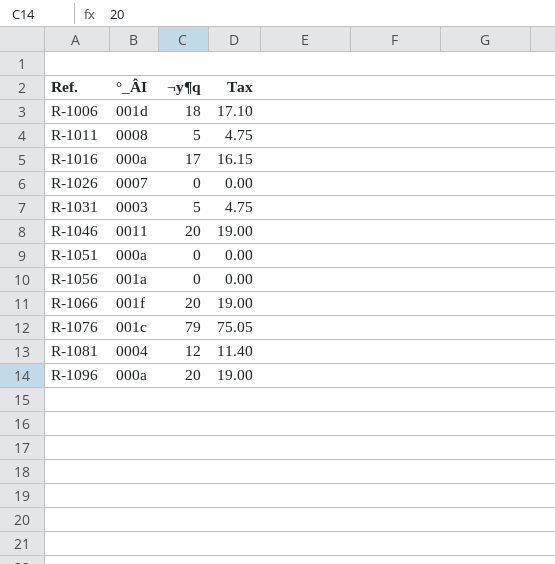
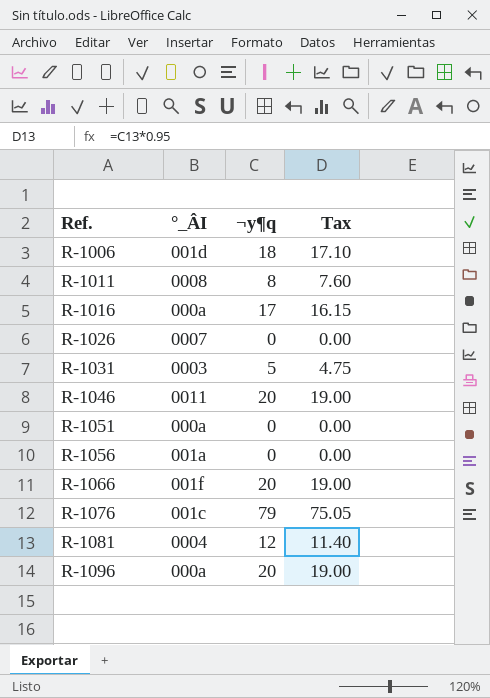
R-1011 | ¬y¶q: 5 -> 8
R-1011 | Tax: 4.75 -> 7.60

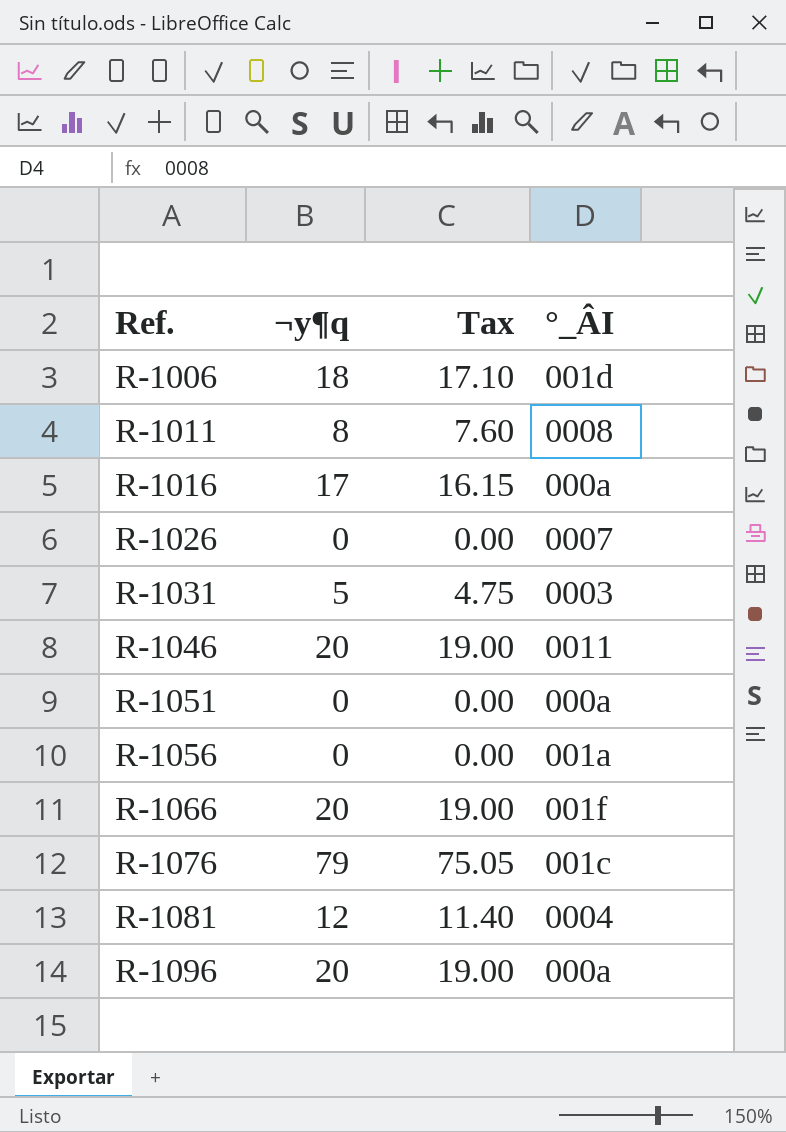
column °_ÂI | position: 2 -> 4

